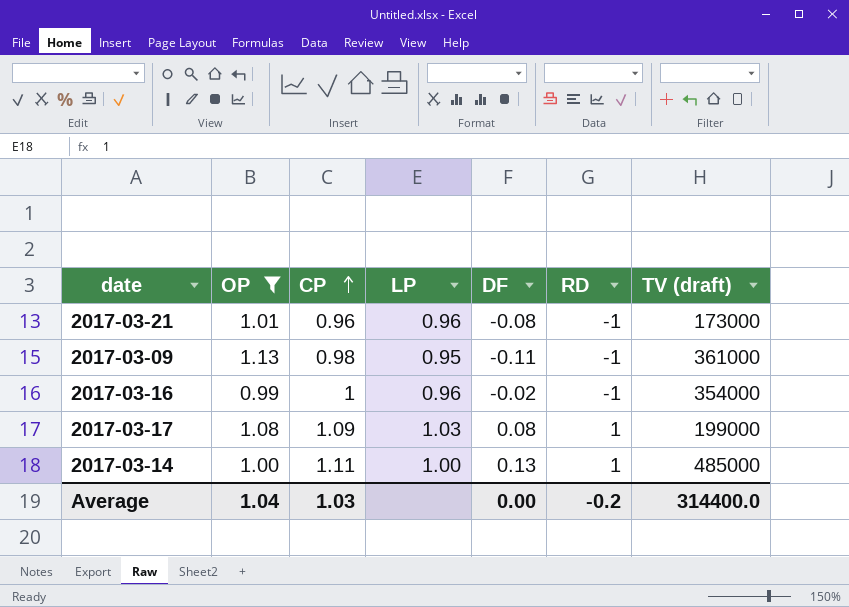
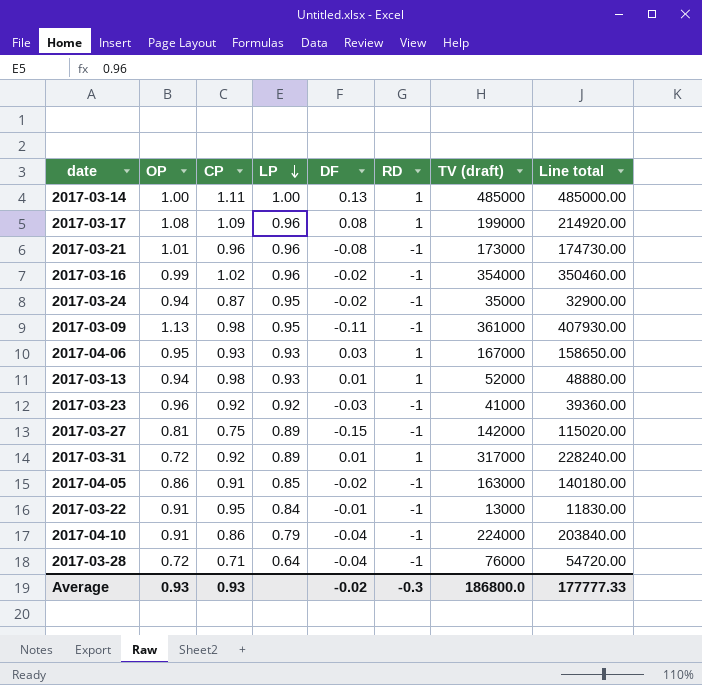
filter: OP >= 0.99 -> none
row order: CP ascending -> LP descending
column Line total | formula: none -> [OP] * [TV (draft)]
2017-03-17 | LP: 1.03 -> 0.96
2017-03-16 | CP: 1 -> 1.02
Average | OP: 1.04 -> 0.93
Average | CP: 1.03 -> 0.93
Average | DF: 0.00 -> -0.02
Average | RD: -0.2 -> -0.3
Average | TV (draft): 314400.0 -> 186800.0

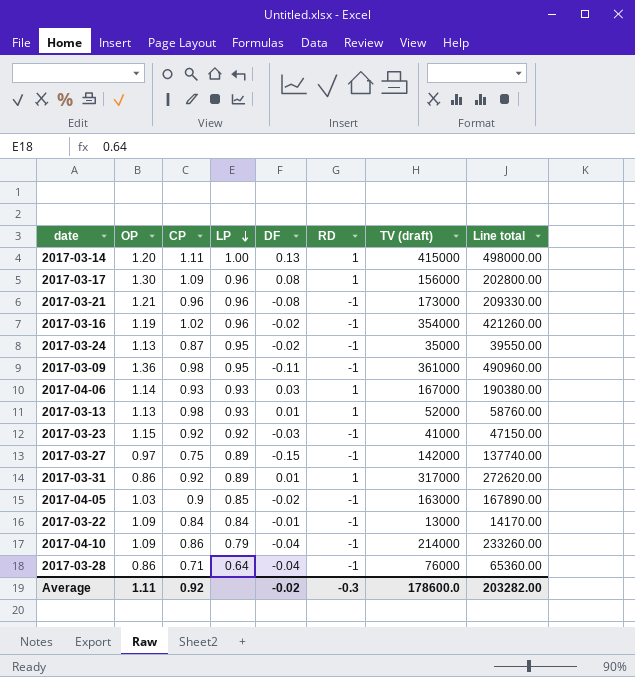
2017-03-14 | OP: 1.00 -> 1.20
2017-03-14 | TV (draft): 485000 -> 415000
2017-03-14 | Line total: 485000.00 -> 498000.00
2017-03-17 | OP: 1.08 -> 1.30
2017-03-17 | TV (draft): 199000 -> 156000
2017-03-17 | Line total: 214920.00 -> 202800.00
2017-03-21 | OP: 1.01 -> 1.21
2017-03-21 | Line total: 174730.00 -> 209330.00
2017-03-16 | OP: 0.99 -> 1.19
2017-03-16 | Line total: 350460.00 -> 421260.00
2017-03-24 | OP: 0.94 -> 1.13
2017-03-24 | Line total: 32900.00 -> 39550.00
2017-03-09 | OP: 1.13 -> 1.36
2017-03-09 | Line total: 407930.00 -> 490960.00
2017-04-06 | OP: 0.95 -> 1.14
2017-04-06 | Line total: 158650.00 -> 190380.00
2017-03-13 | OP: 0.94 -> 1.13
2017-03-13 | Line total: 48880.00 -> 58760.00
2017-03-23 | OP: 0.96 -> 1.15
2017-03-23 | Line total: 39360.00 -> 47150.00
2017-03-27 | OP: 0.81 -> 0.97
2017-03-27 | Line total: 115020.00 -> 137740.00
2017-03-31 | OP: 0.72 -> 0.86
2017-03-31 | Line total: 228240.00 -> 272620.00
2017-04-05 | OP: 0.86 -> 1.03
2017-04-05 | CP: 0.91 -> 0.9
2017-04-05 | Line total: 140180.00 -> 167890.00
2017-03-22 | OP: 0.91 -> 1.09
2017-03-22 | CP: 0.95 -> 0.84
2017-03-22 | Line total: 11830.00 -> 14170.00
2017-04-10 | OP: 0.91 -> 1.09
2017-04-10 | TV (draft): 224000 -> 214000
2017-04-10 | Line total: 203840.00 -> 233260.00
2017-03-28 | OP: 0.72 -> 0.86
2017-03-28 | Line total: 54720.00 -> 65360.00
Average | OP: 0.93 -> 1.11
Average | CP: 0.93 -> 0.92
Average | TV (draft): 186800.0 -> 178600.0
Average | Line total: 177777.33 -> 203282.00

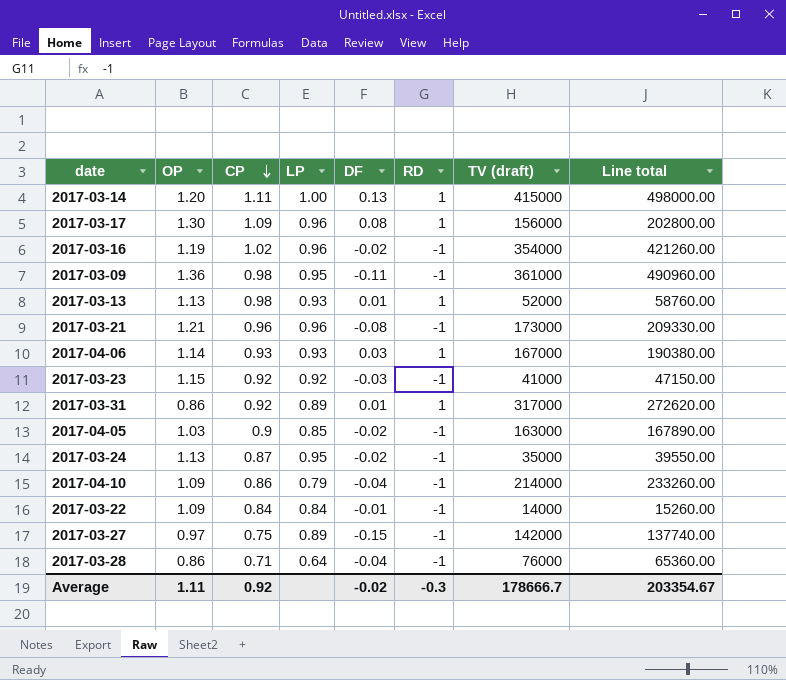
row order: LP descending -> CP descending
2017-03-22 | TV (draft): 13000 -> 14000
2017-03-22 | Line total: 14170.00 -> 15260.00
Average | TV (draft): 178600.0 -> 178666.7
Average | Line total: 203282.00 -> 203354.67

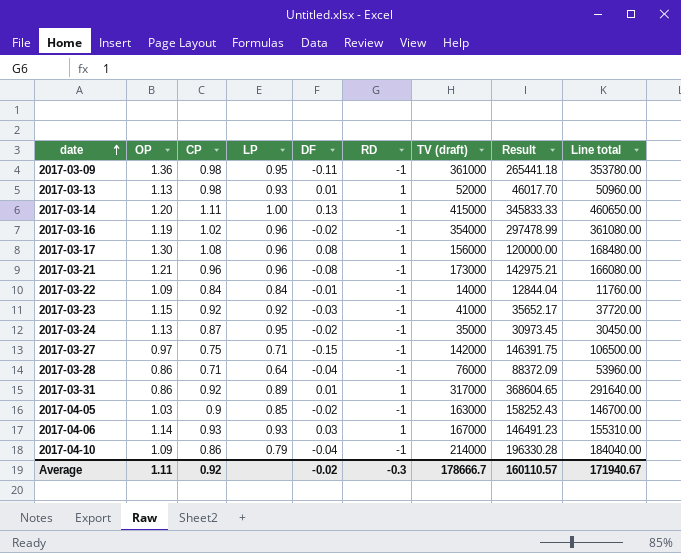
row order: CP descending -> date ascending
column Result | formula: none -> [TV (draft)] / [OP]
column Line total | formula: [OP] * [TV (draft)] -> [CP] * [TV (draft)]
2017-03-17 | CP: 1.09 -> 1.08
2017-03-27 | LP: 0.89 -> 0.71
Average | Line total: 203354.67 -> 171940.67

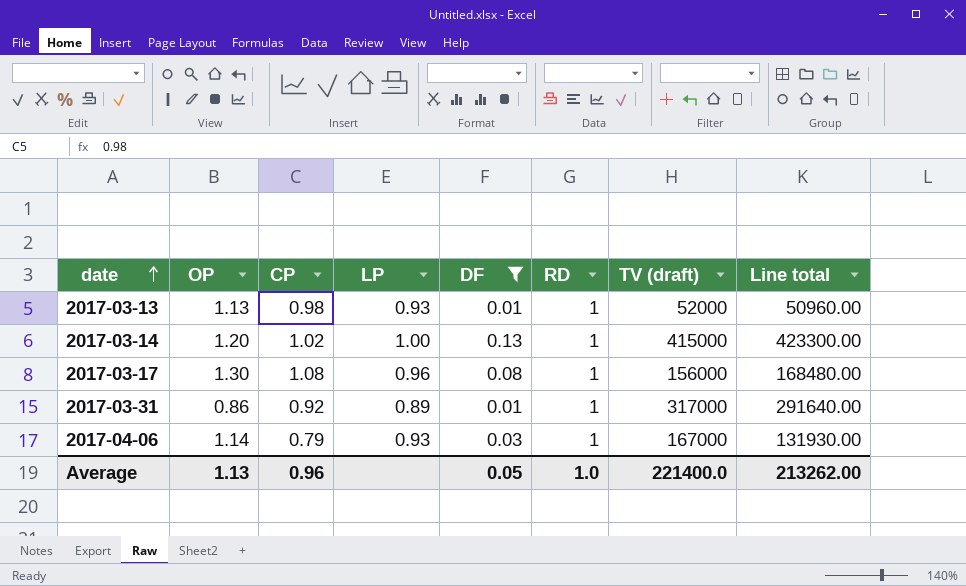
filter: none -> DF >= 0.01
column Result | formula: [TV (draft)] / [OP] -> none
2017-03-14 | CP: 1.11 -> 1.02
2017-03-14 | Line total: 460650.00 -> 423300.00
2017-04-06 | CP: 0.93 -> 0.79
2017-04-06 | Line total: 155310.00 -> 131930.00
Average | OP: 1.11 -> 1.13
Average | CP: 0.92 -> 0.96
Average | DF: -0.02 -> 0.05
Average | RD: -0.3 -> 1.0
Average | TV (draft): 178666.7 -> 221400.0
Average | Line total: 171940.67 -> 213262.00

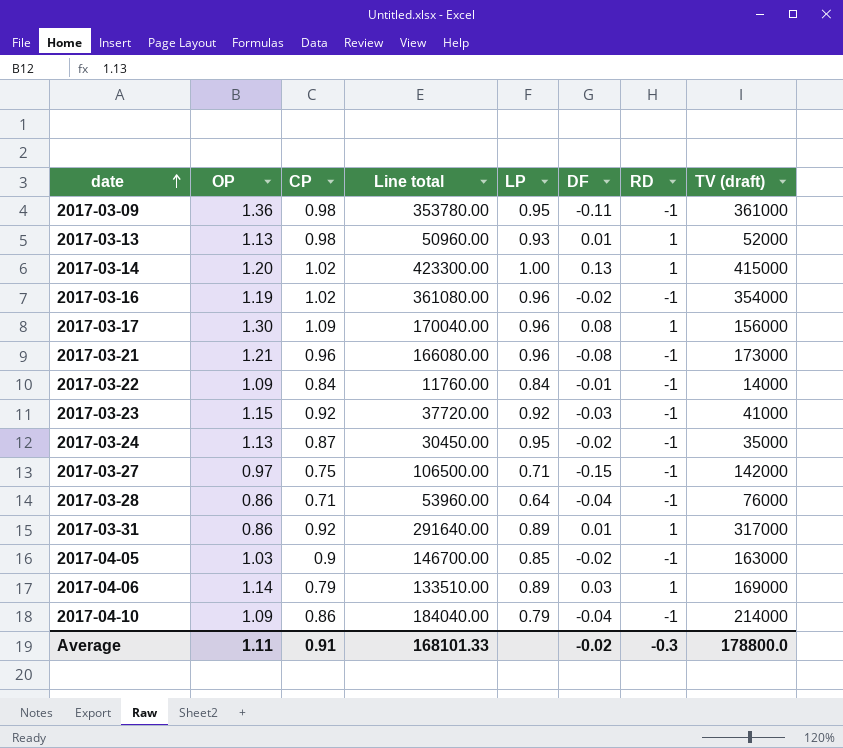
filter: DF >= 0.01 -> none
column Line total | position: 8 -> 4
2017-03-17 | CP: 1.08 -> 1.09
2017-03-17 | Line total: 168480.00 -> 170040.00
2017-04-06 | Line total: 131930.00 -> 133510.00
2017-04-06 | LP: 0.93 -> 0.89
2017-04-06 | TV (draft): 167000 -> 169000
Average | OP: 1.13 -> 1.11
Average | CP: 0.96 -> 0.91
Average | Line total: 213262.00 -> 168101.33
Average | DF: 0.05 -> -0.02
Average | RD: 1.0 -> -0.3
Average | TV (draft): 221400.0 -> 178800.0

